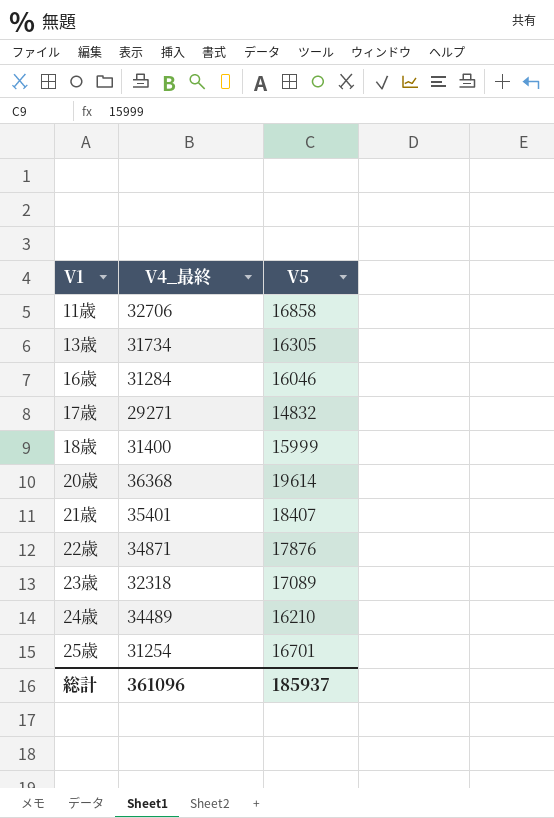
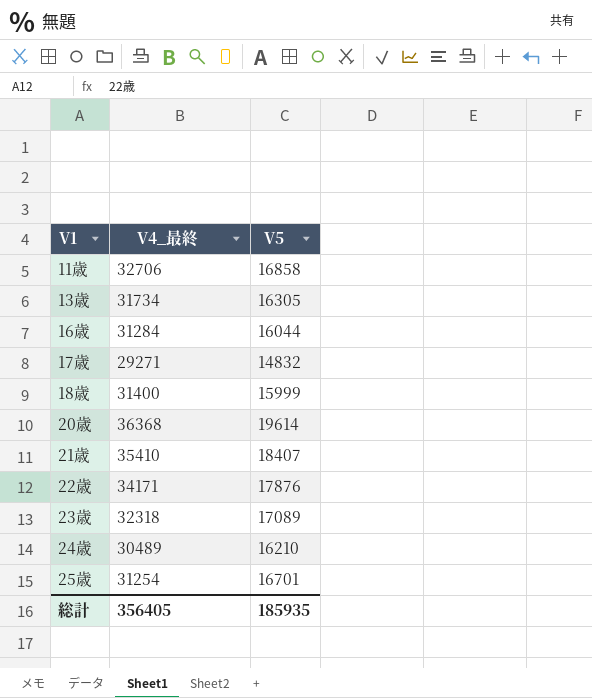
16歳 | V5: 16046 -> 16044
21歳 | V4_最終: 35401 -> 35410
22歳 | V4_最終: 34871 -> 34171
24歳 | V4_最終: 34489 -> 30489
総計 | V4_最終: 361096 -> 356405
総計 | V5: 185937 -> 185935

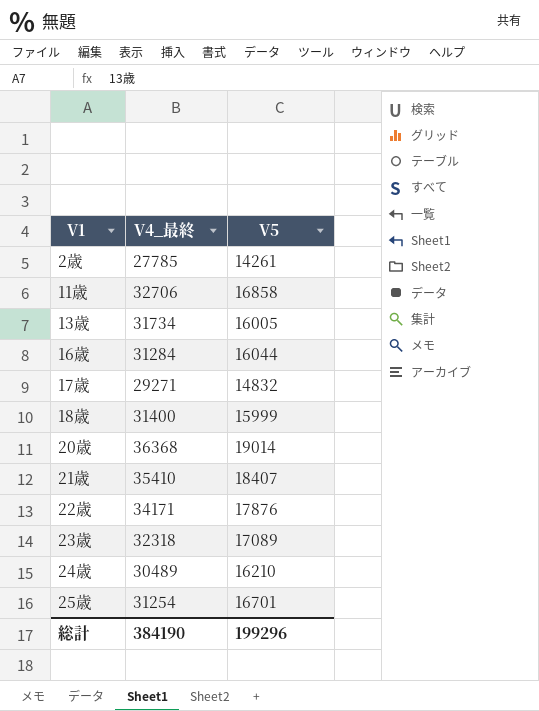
row 2歳: none -> 27785 | 14261
13歳 | V5: 16305 -> 16005
20歳 | V5: 19614 -> 19014
総計 | V4_最終: 356405 -> 384190
総計 | V5: 185935 -> 199296

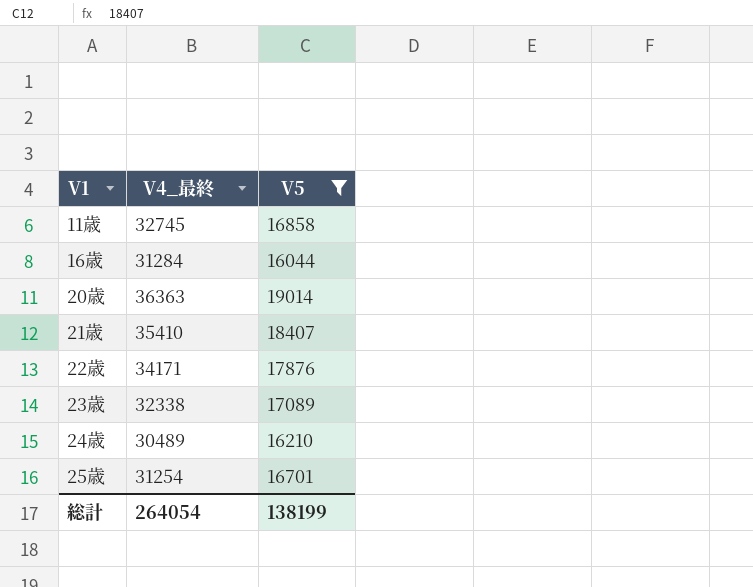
filter: none -> V5 >= 16044
11歳 | V4_最終: 32706 -> 32745
20歳 | V4_最終: 36368 -> 36363
23歳 | V4_最終: 32318 -> 32338
総計 | V4_最終: 384190 -> 264054
総計 | V5: 199296 -> 138199

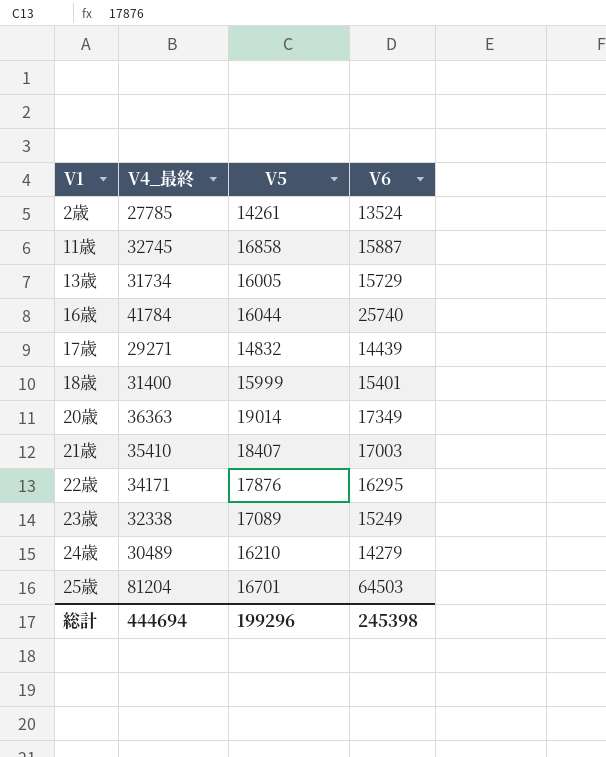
filter: V5 >= 16044 -> none
column V6 | formula: none -> [V4_最終] - [V5]
16歳 | V4_最終: 31284 -> 41784
25歳 | V4_最終: 31254 -> 81204
総計 | V4_最終: 264054 -> 444694
総計 | V5: 138199 -> 199296

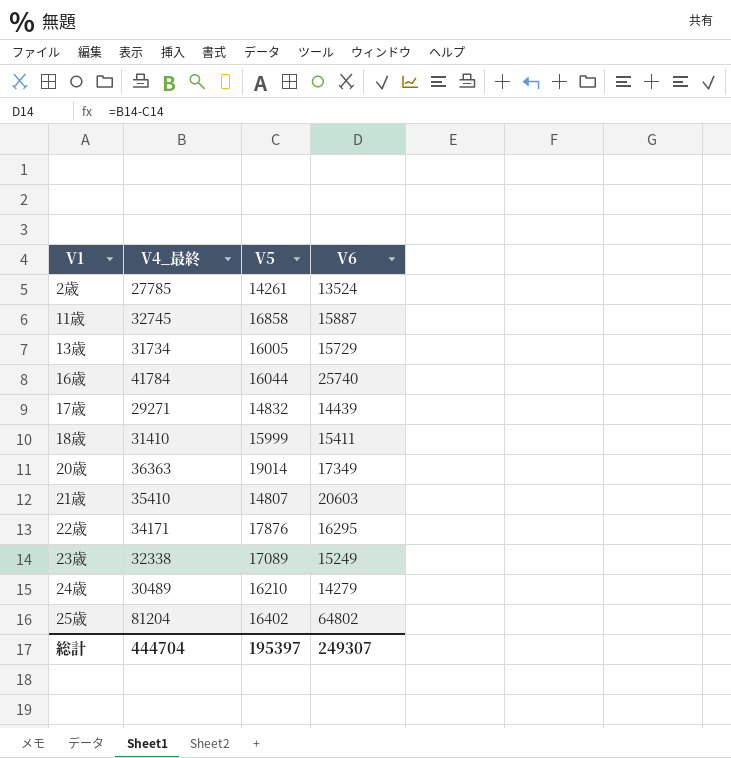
18歳 | V4_最終: 31400 -> 31410
18歳 | V6: 15401 -> 15411
21歳 | V5: 18407 -> 14807
21歳 | V6: 17003 -> 20603
25歳 | V5: 16701 -> 16402
25歳 | V6: 64503 -> 64802
総計 | V4_最終: 444694 -> 444704
総計 | V5: 199296 -> 195397
総計 | V6: 245398 -> 249307

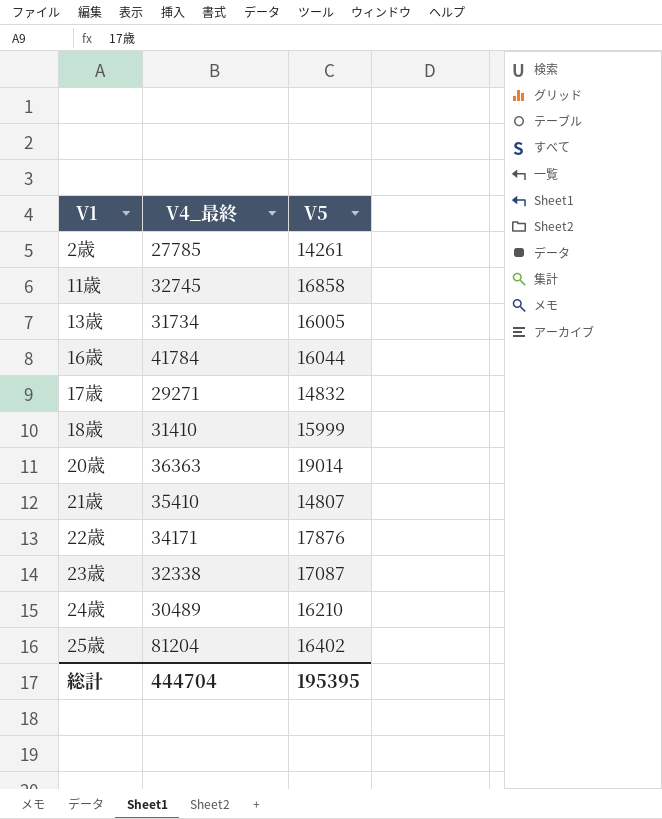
column V6 | formula: [V4_最終] - [V5] -> none
23歳 | V5: 17089 -> 17087
総計 | V5: 195397 -> 195395

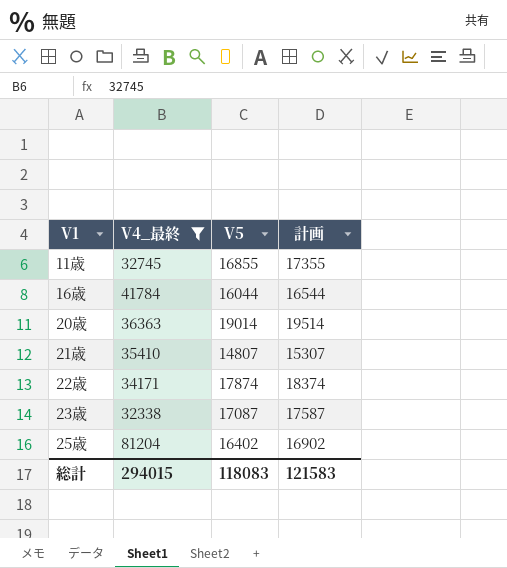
filter: none -> V4_最終 >= 32338
column 計画 | formula: none -> [V5] + 500
11歳 | V5: 16858 -> 16855
22歳 | V5: 17876 -> 17874
総計 | V4_最終: 444704 -> 294015
総計 | V5: 195395 -> 118083

